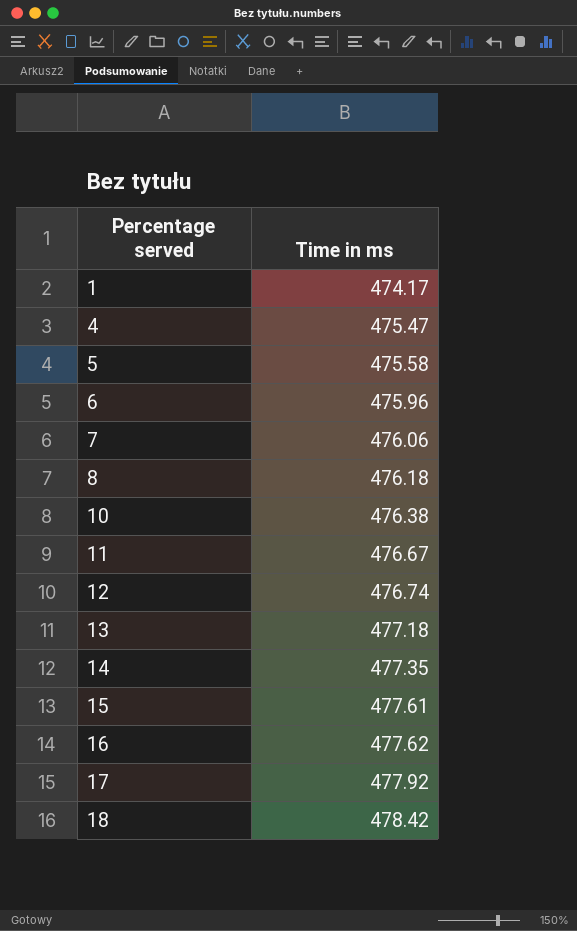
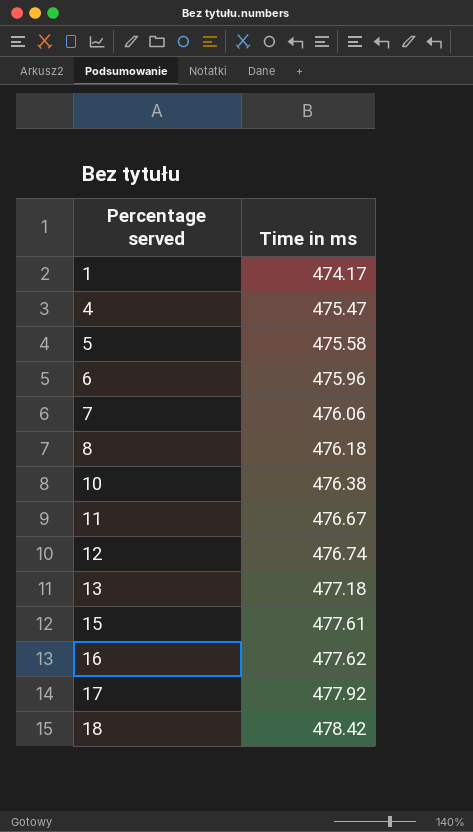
row 14: 477.35 -> none

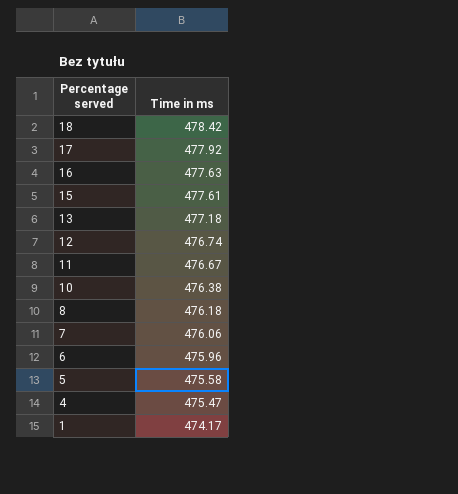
row order: Percentage served ascending -> Percentage served descending
16 | Time in ms: 477.62 -> 477.63

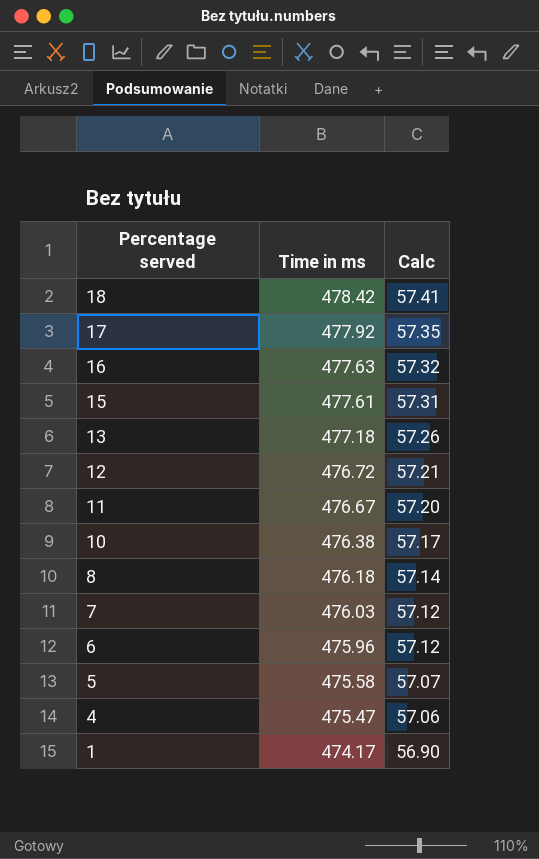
column Calc | formula: none -> [Time in ms] * 0.12
12 | Time in ms: 476.74 -> 476.72
7 | Time in ms: 476.06 -> 476.03

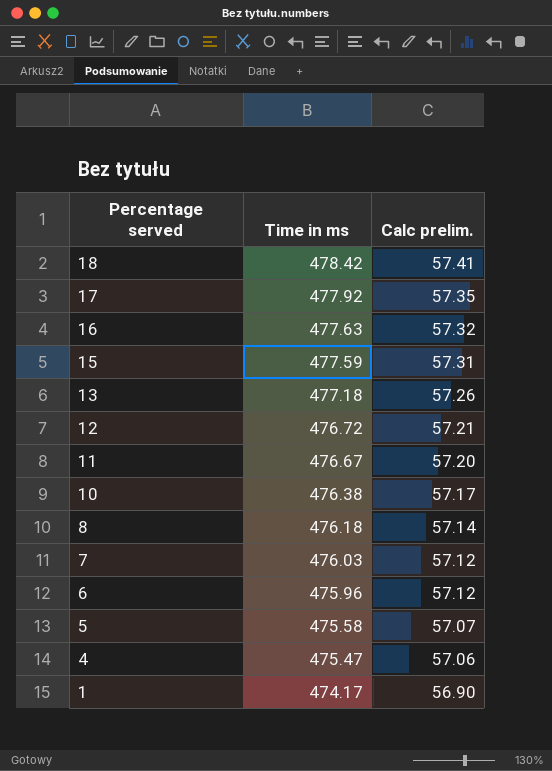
column name: Calc -> Calc prelim.
15 | Time in ms: 477.61 -> 477.59

